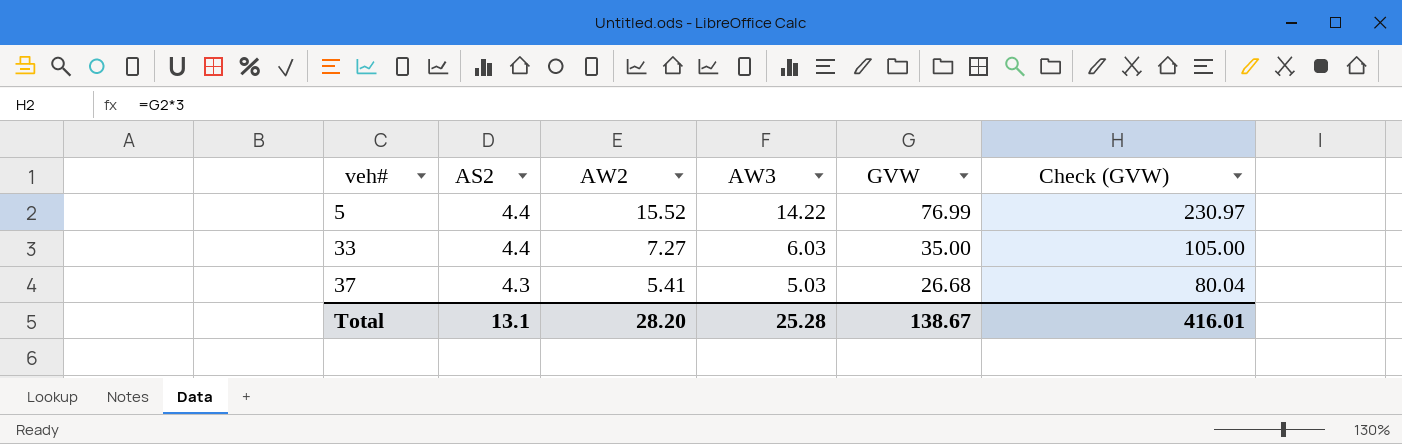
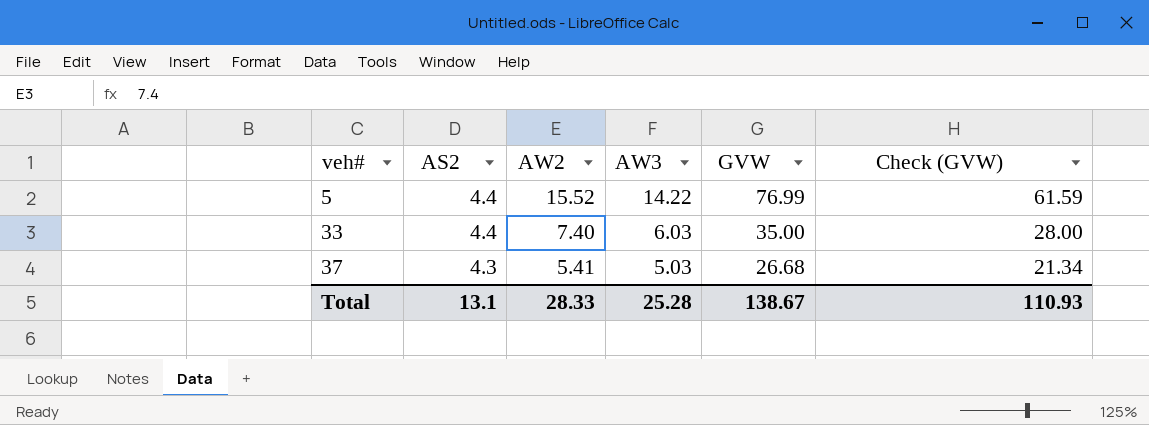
column Check (GVW) | formula: [GVW] * 3 -> [GVW] * 0.8
33 | AW2: 7.27 -> 7.40
Total | AW2: 28.20 -> 28.33
Total | Check (GVW): 416.01 -> 110.93

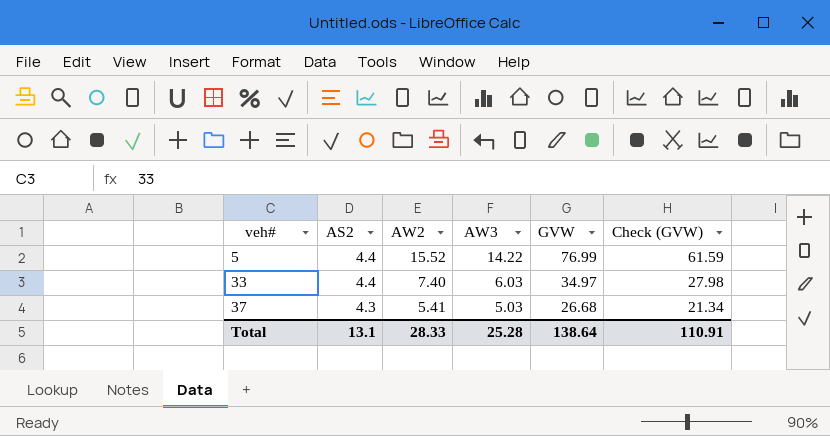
33 | GVW: 35.00 -> 34.97
33 | Check (GVW): 28.00 -> 27.98
Total | GVW: 138.67 -> 138.64
Total | Check (GVW): 110.93 -> 110.91

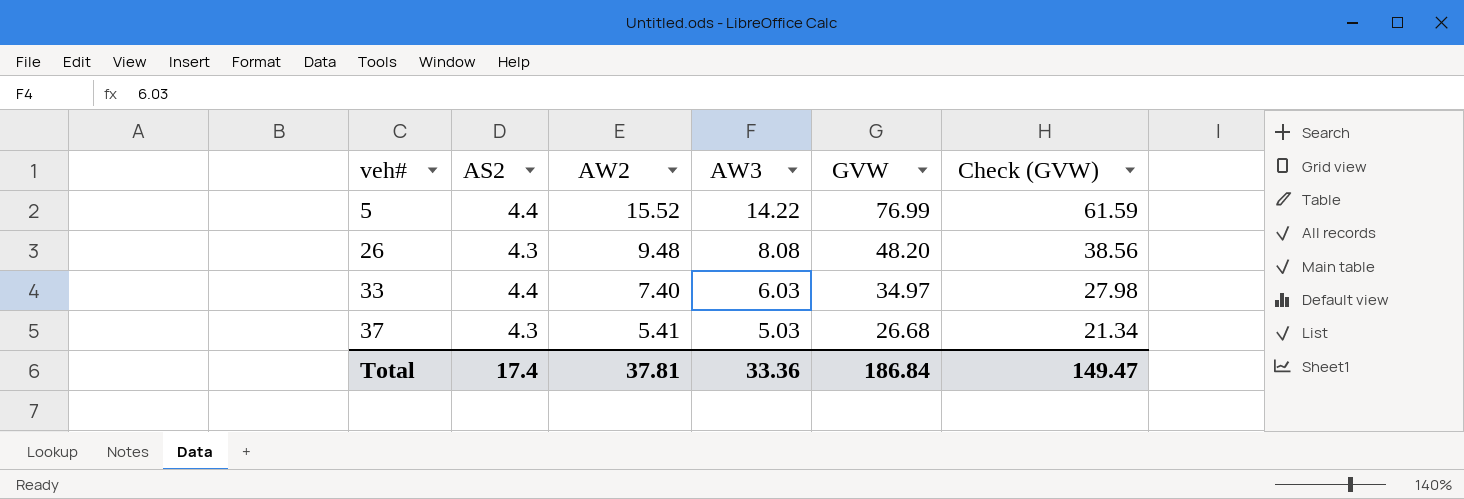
row 26: none -> 4.3 | 9.48 | 8.08 | 48.20 | 38.56
Total | AS2: 13.1 -> 17.4
Total | AW2: 28.33 -> 37.81
Total | AW3: 25.28 -> 33.36
Total | GVW: 138.64 -> 186.84
Total | Check (GVW): 110.91 -> 149.47

